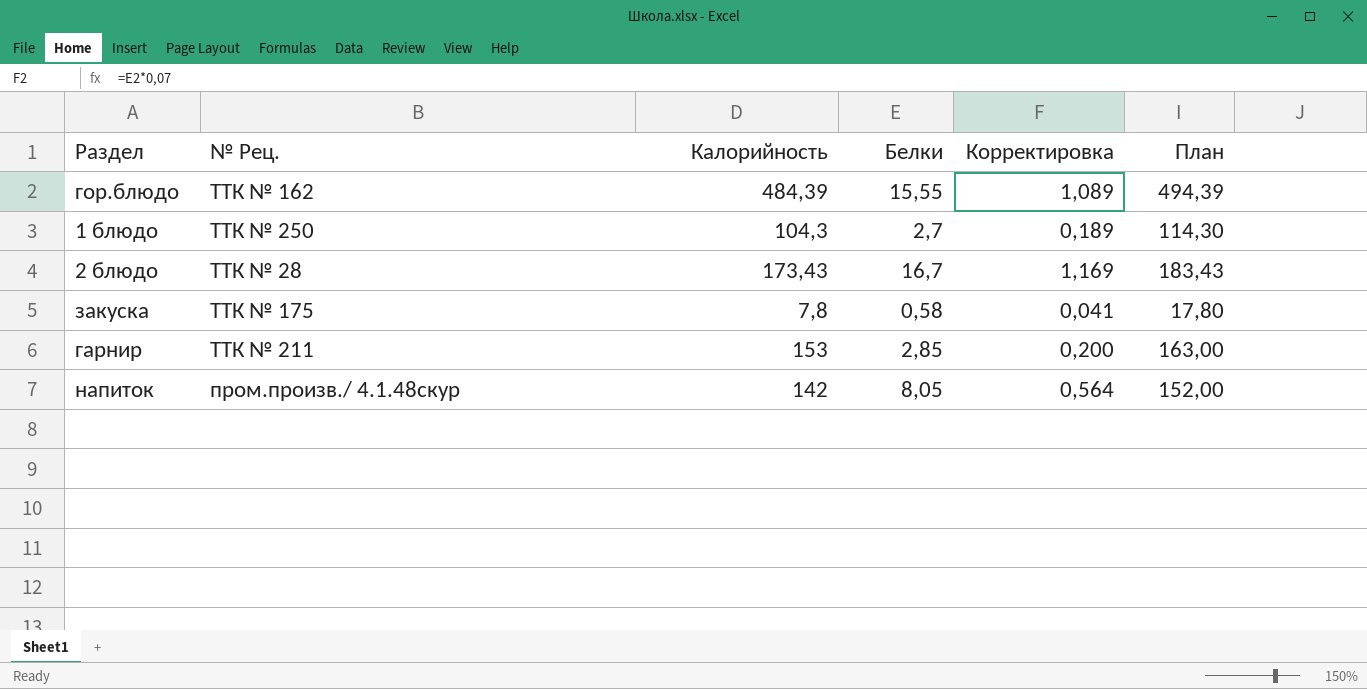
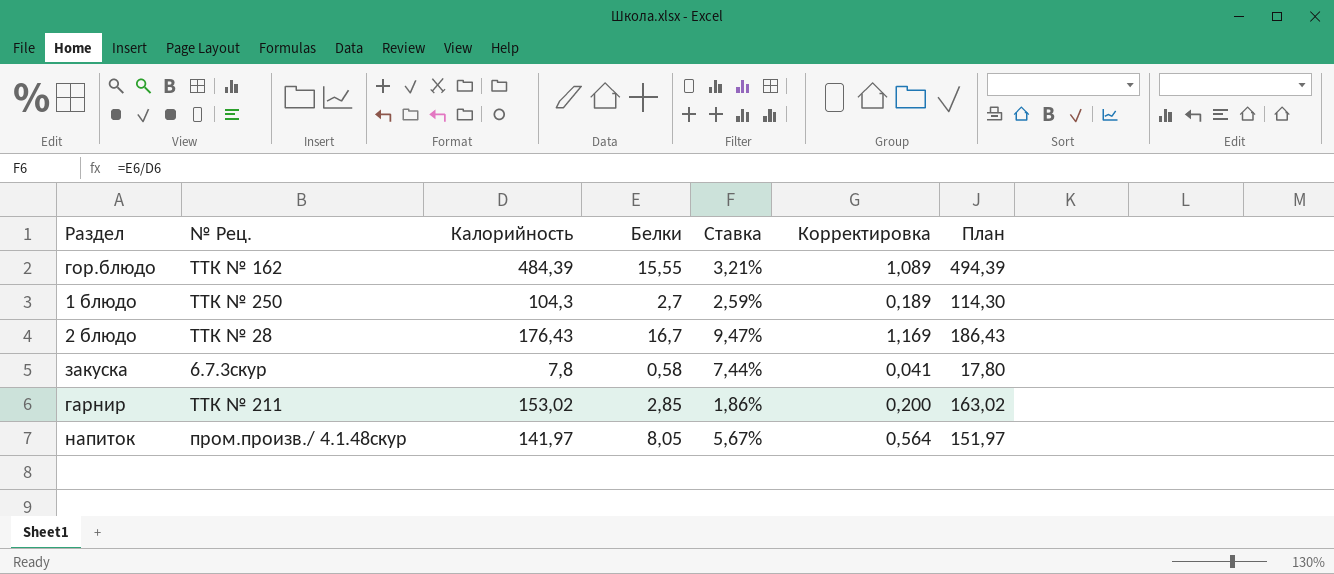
column Ставка | formula: none -> [Белки] / [Калорийность]
2 блюдо | Калорийность: 173,43 -> 176,43
2 блюдо | План: 183,43 -> 186,43
закуска | № Рец.: ТТК № 175 -> 6.7.3скур
гарнир | Калорийность: 153 -> 153,02
гарнир | План: 163,00 -> 163,02
напиток | Калорийность: 142 -> 141,97
напиток | План: 152,00 -> 151,97

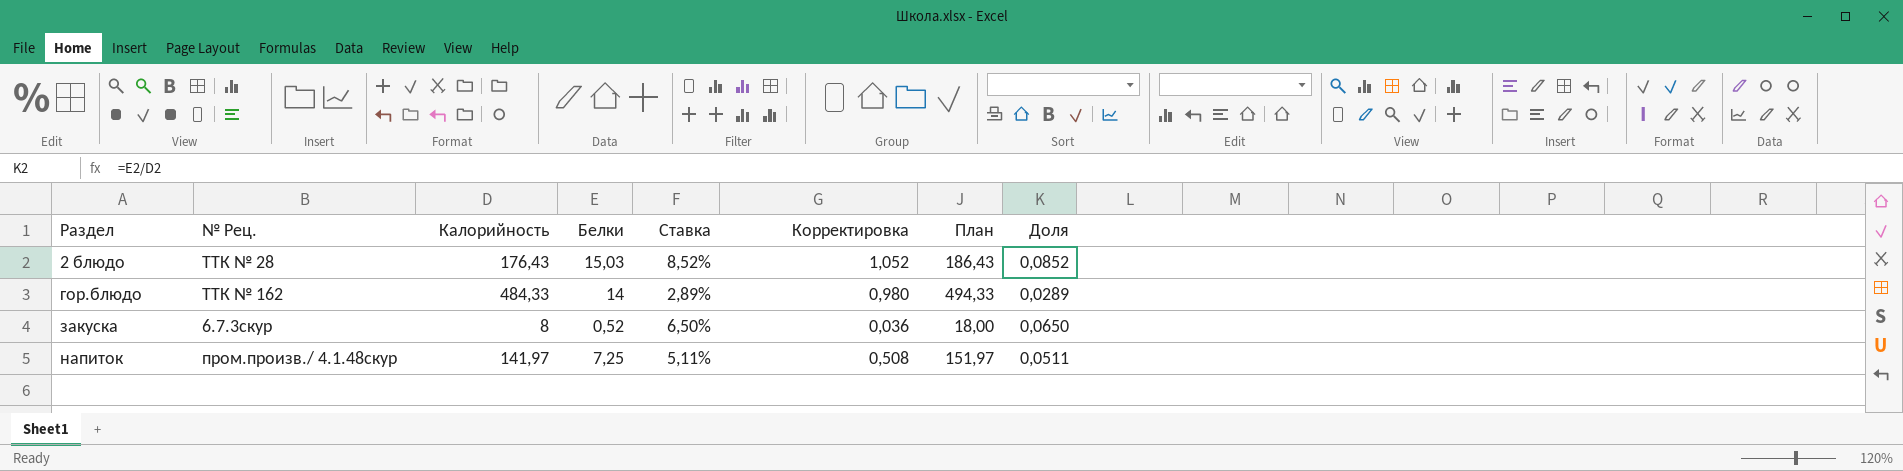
row order: none -> Раздел ascending
column Доля | formula: none -> [Белки] / [Калорийность]
row 1 блюдо: ТТК № 250 | 104,3 | 2,7 | 2,59% | 0,189 | 114,30 -> none
row гарнир: ТТК № 211 | 153,02 | 2,85 | 1,86% | 0,200 | 163,02 -> none
2 блюдо | Белки: 16,7 -> 15,03
2 блюдо | Ставка: 9,47% -> 8,52%
2 блюдо | Корректировка: 1,169 -> 1,052
гор.блюдо | Калорийность: 484,39 -> 484,33
гор.блюдо | Белки: 15,55 -> 14
гор.блюдо | Ставка: 3,21% -> 2,89%
гор.блюдо | Корректировка: 1,089 -> 0,980
гор.блюдо | План: 494,39 -> 494,33
закуска | Калорийность: 7,8 -> 8
закуска | Белки: 0,58 -> 0,52
закуска | Ставка: 7,44% -> 6,50%
закуска | Корректировка: 0,041 -> 0,036
закуска | План: 17,80 -> 18,00
напиток | Белки: 8,05 -> 7,25
напиток | Ставка: 5,67% -> 5,11%
напиток | Корректировка: 0,564 -> 0,508

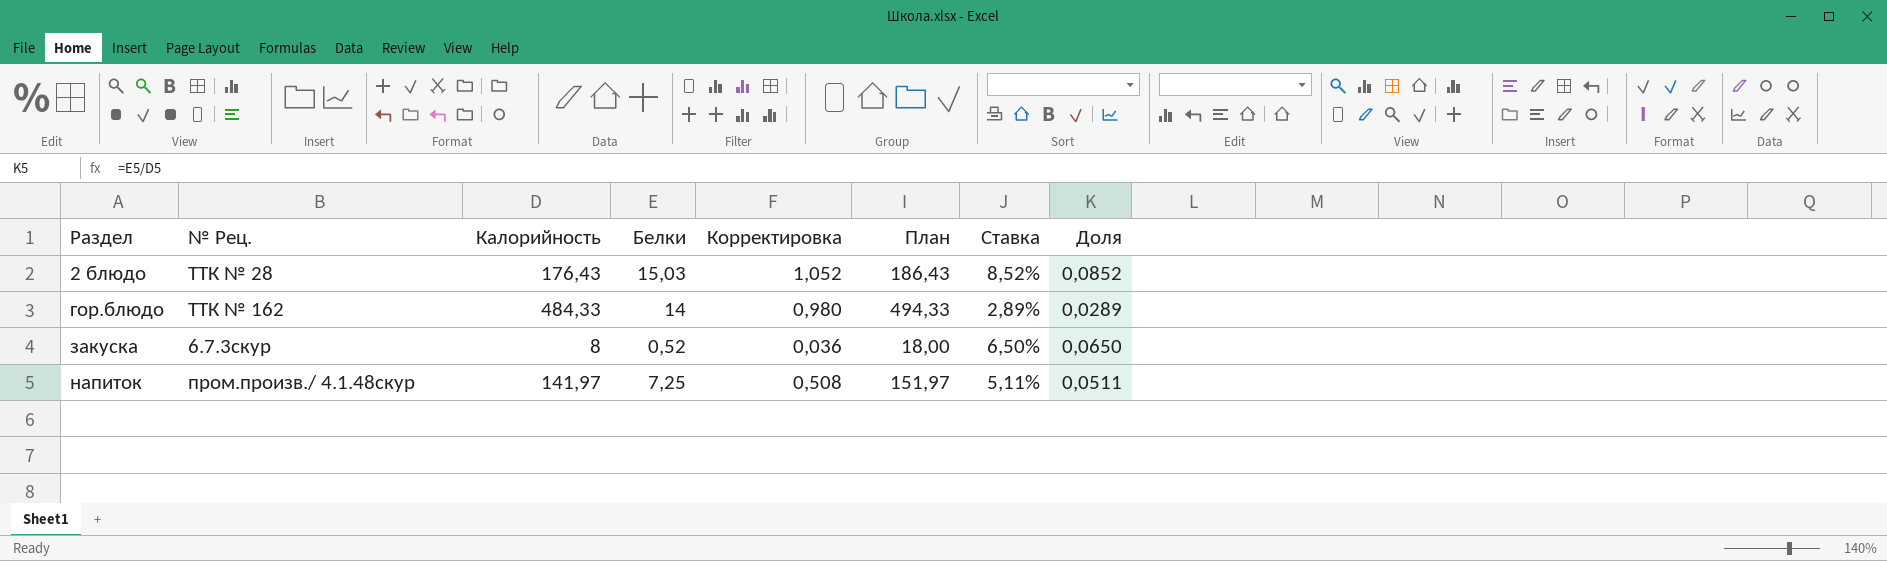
column Ставка | position: 5 -> 7

